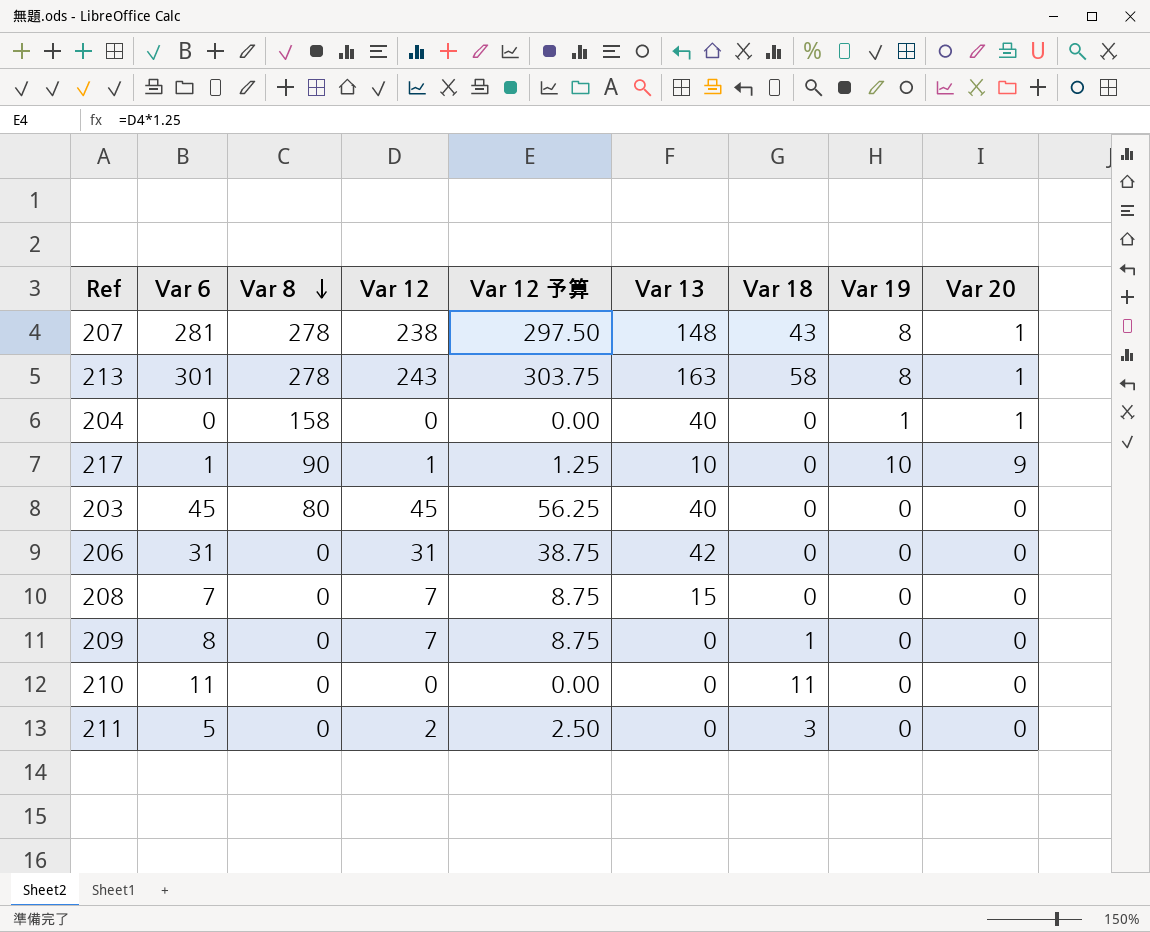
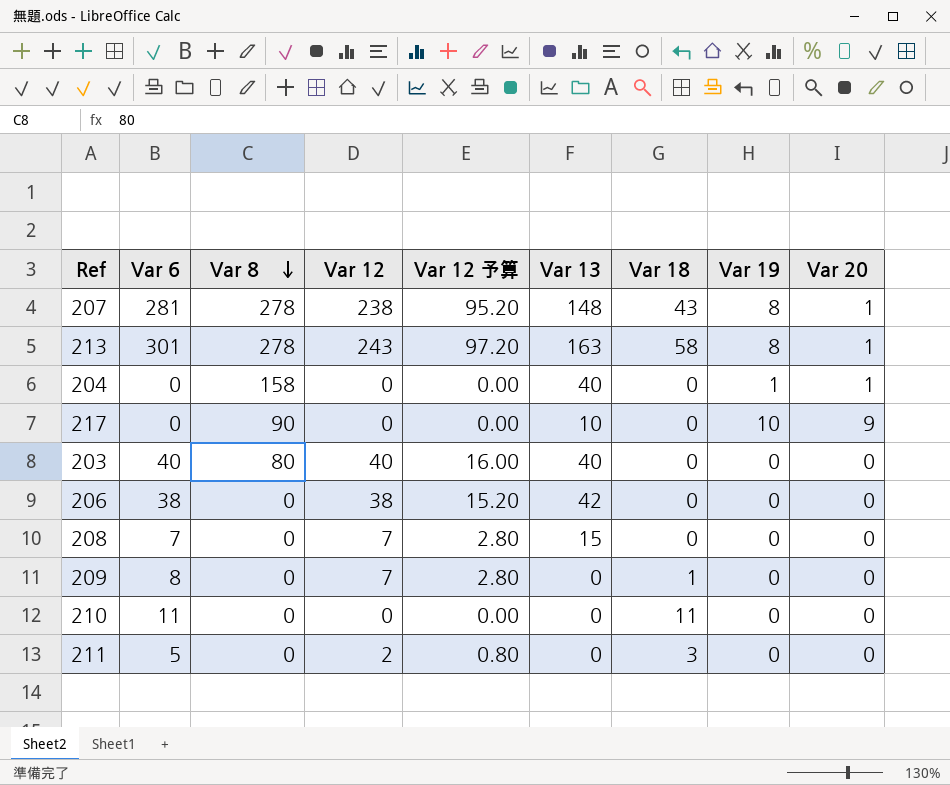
column Var 12 予算 | formula: [Var 12] * 1.25 -> [Var 12] * 0.4
217 | Var 6: 1 -> 0
217 | Var 12: 1 -> 0
203 | Var 6: 45 -> 40
203 | Var 12: 45 -> 40
206 | Var 6: 31 -> 38
206 | Var 12: 31 -> 38

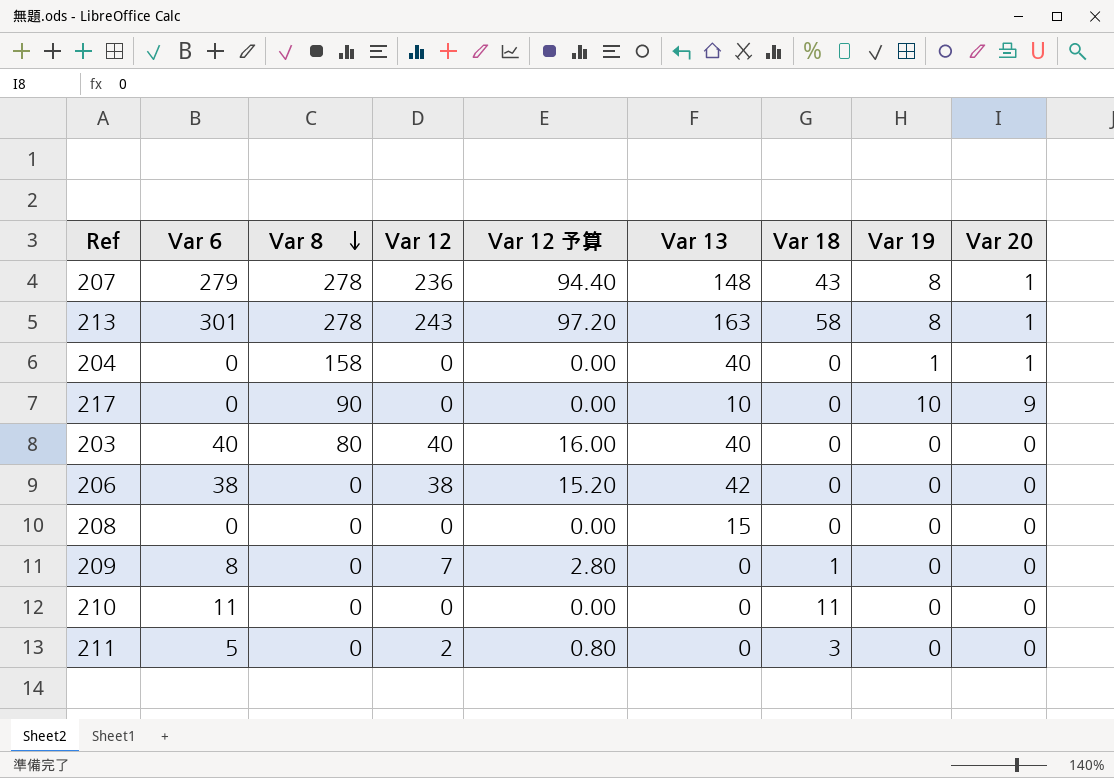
207 | Var 6: 281 -> 279
207 | Var 12: 238 -> 236
207 | Var 12 予算: 95.20 -> 94.40
208 | Var 6: 7 -> 0
208 | Var 12: 7 -> 0
208 | Var 12 予算: 2.80 -> 0.00

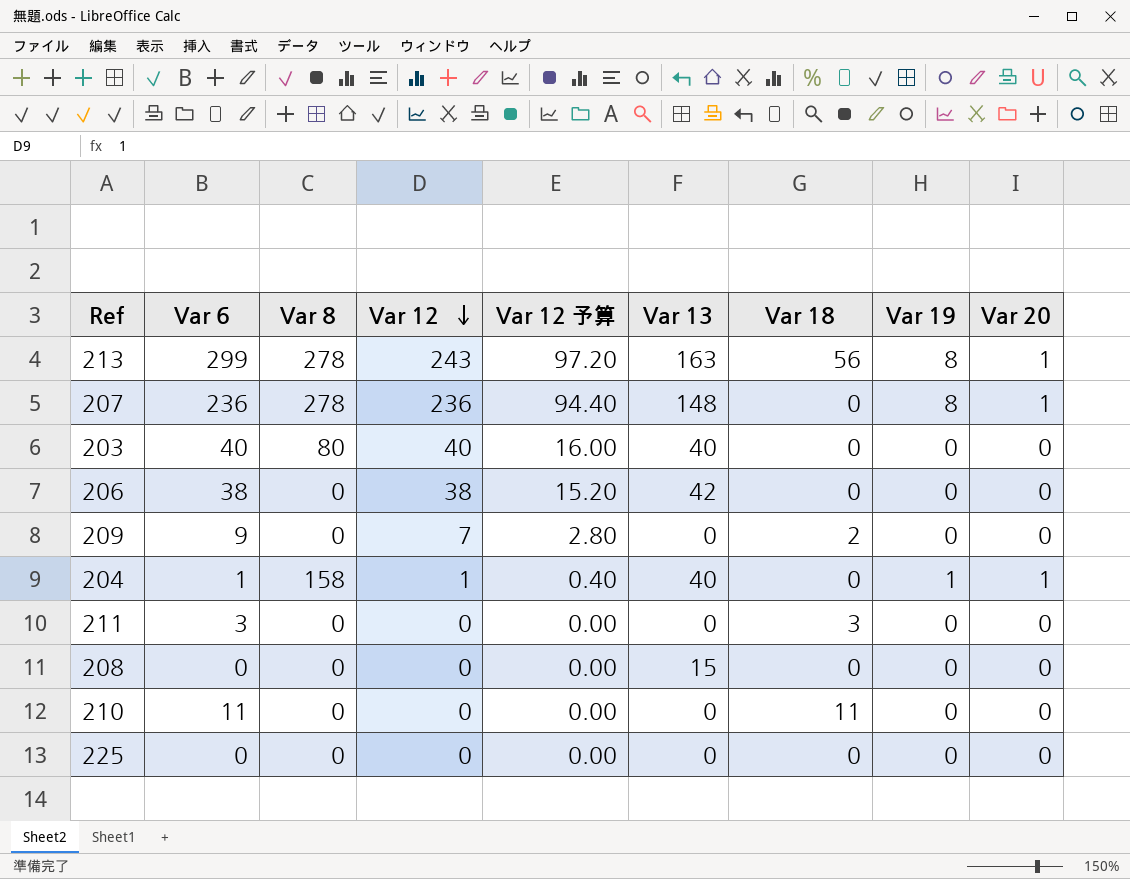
row order: Var 8 descending -> Var 12 descending
row 217: 0 | 90 | 0 | 0.00 | 10 | 0 | 10 | 9 -> none
213 | Var 6: 301 -> 299
213 | Var 18: 58 -> 56
207 | Var 6: 279 -> 236
207 | Var 18: 43 -> 0
209 | Var 6: 8 -> 9
209 | Var 18: 1 -> 2
204 | Var 6: 0 -> 1
204 | Var 12: 0 -> 1
204 | Var 12 予算: 0.00 -> 0.40
211 | Var 6: 5 -> 3
211 | Var 12: 2 -> 0
211 | Var 12 予算: 0.80 -> 0.00
row 225: none -> 0 | 0 | 0 | 0.00 | 0 | 0 | 0 | 0

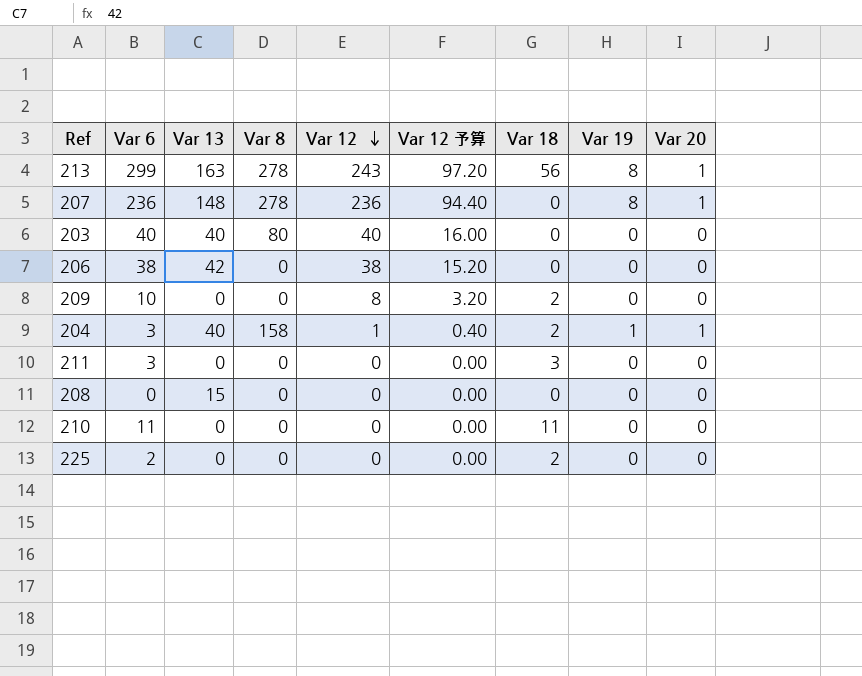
column Var 13 | position: 6 -> 3
209 | Var 6: 9 -> 10
209 | Var 12: 7 -> 8
209 | Var 12 予算: 2.80 -> 3.20
204 | Var 6: 1 -> 3
204 | Var 18: 0 -> 2
225 | Var 6: 0 -> 2
225 | Var 18: 0 -> 2

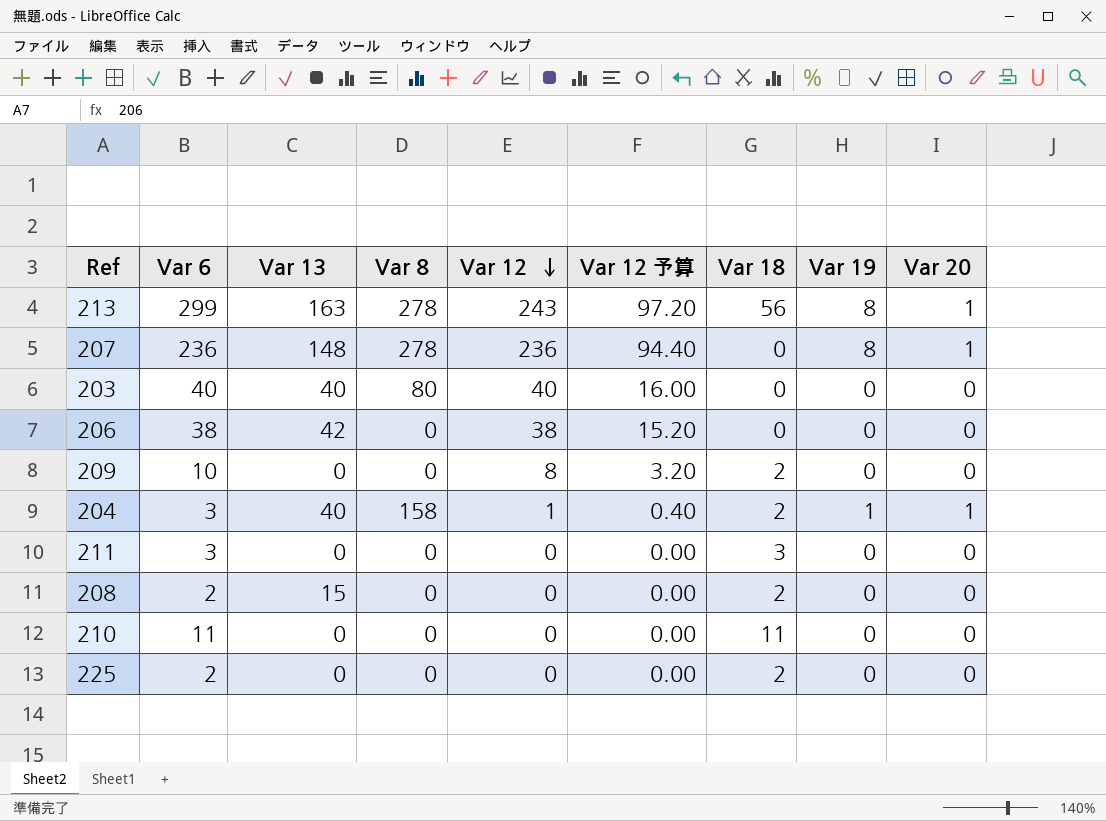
208 | Var 6: 0 -> 2
208 | Var 18: 0 -> 2

